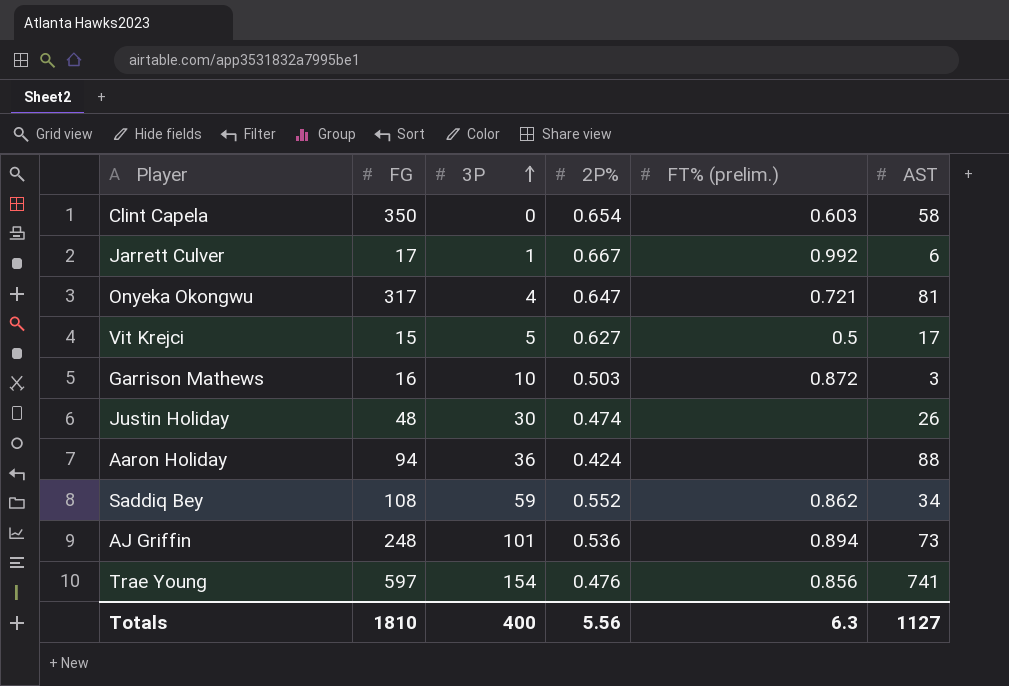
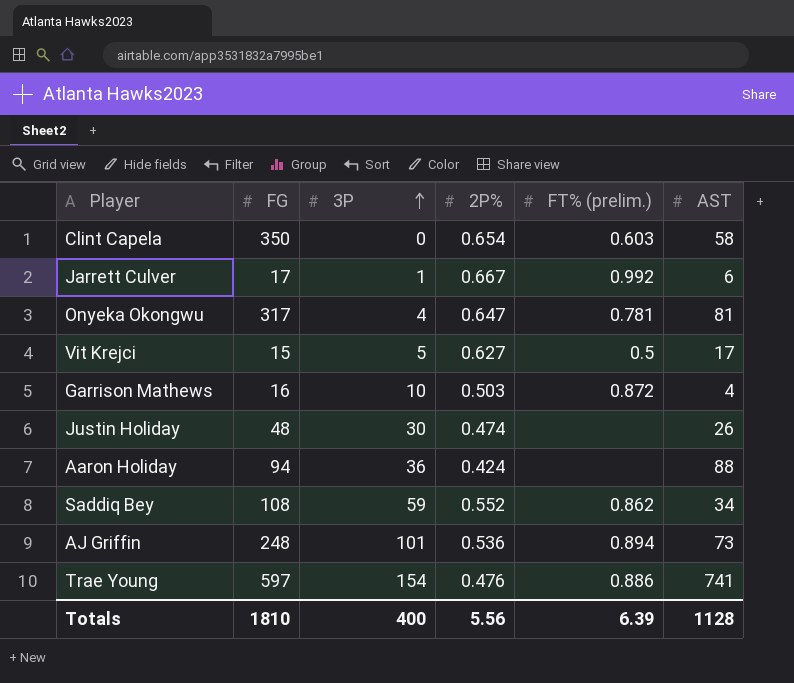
Onyeka Okongwu | FT% (prelim.): 0.721 -> 0.781
Garrison Mathews | AST: 3 -> 4
Trae Young | FT% (prelim.): 0.856 -> 0.886
Totals | FT% (prelim.): 6.3 -> 6.39
Totals | AST: 1127 -> 1128

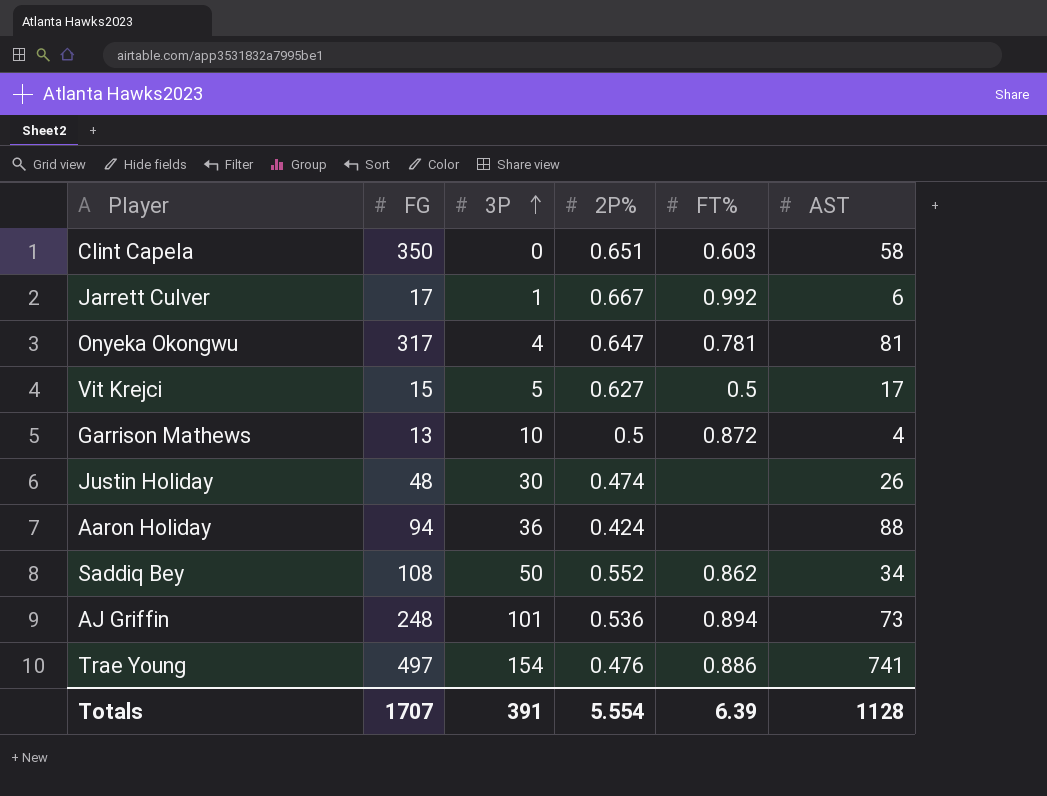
column name: FT% (prelim.) -> FT%
Clint Capela | 2P%: 0.654 -> 0.651
Garrison Mathews | FG: 16 -> 13
Garrison Mathews | 2P%: 0.503 -> 0.5
Saddiq Bey | 3P: 59 -> 50
Trae Young | FG: 597 -> 497
Totals | FG: 1810 -> 1707
Totals | 3P: 400 -> 391
Totals | 2P%: 5.56 -> 5.554

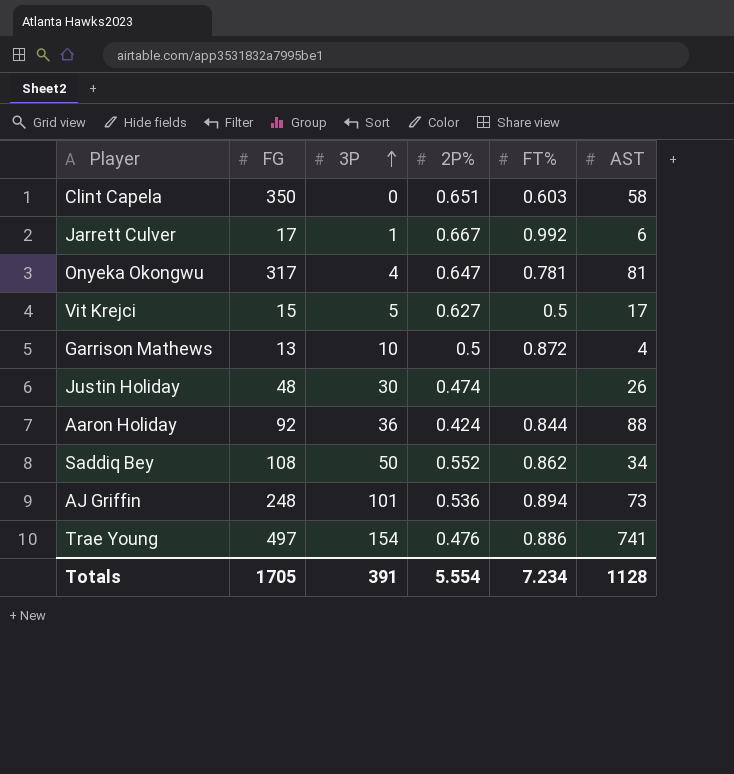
Aaron Holiday | FG: 94 -> 92
Aaron Holiday | FT%: none -> 0.844
Totals | FG: 1707 -> 1705
Totals | FT%: 6.39 -> 7.234

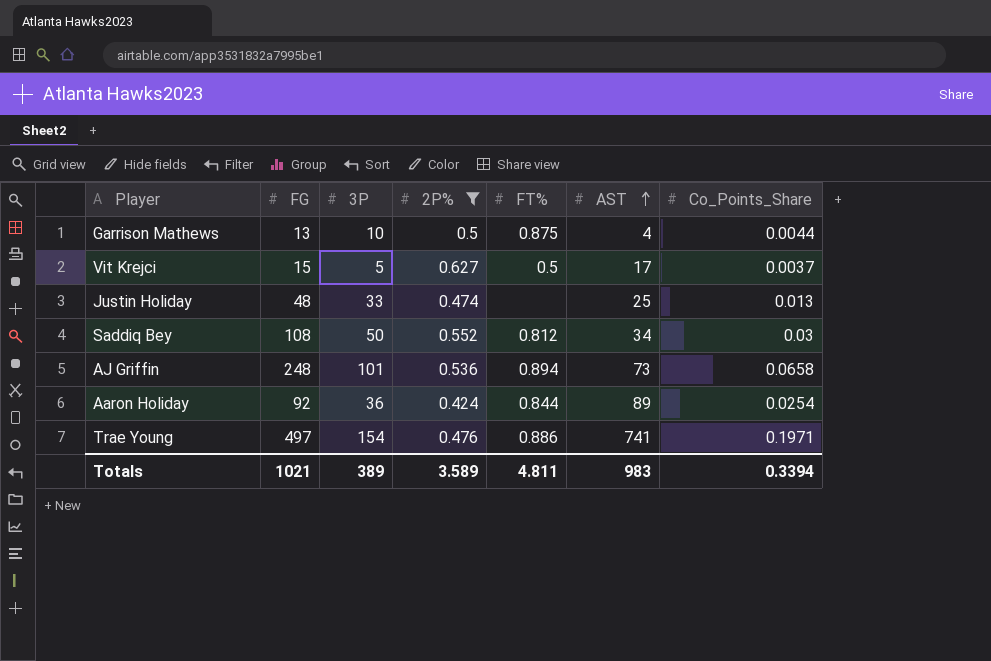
filter: none -> 2P% <= 0.627
row order: 3P ascending -> AST ascending
column Co_Points_Share | position: none -> 7
Garrison Mathews | FT%: 0.872 -> 0.875
Justin Holiday | 3P: 30 -> 33
Justin Holiday | AST: 26 -> 25
Saddiq Bey | FT%: 0.862 -> 0.812
Aaron Holiday | AST: 88 -> 89
Totals | FG: 1705 -> 1021
Totals | 3P: 391 -> 389
Totals | 2P%: 5.554 -> 3.589
Totals | FT%: 7.234 -> 4.811
Totals | AST: 1128 -> 983

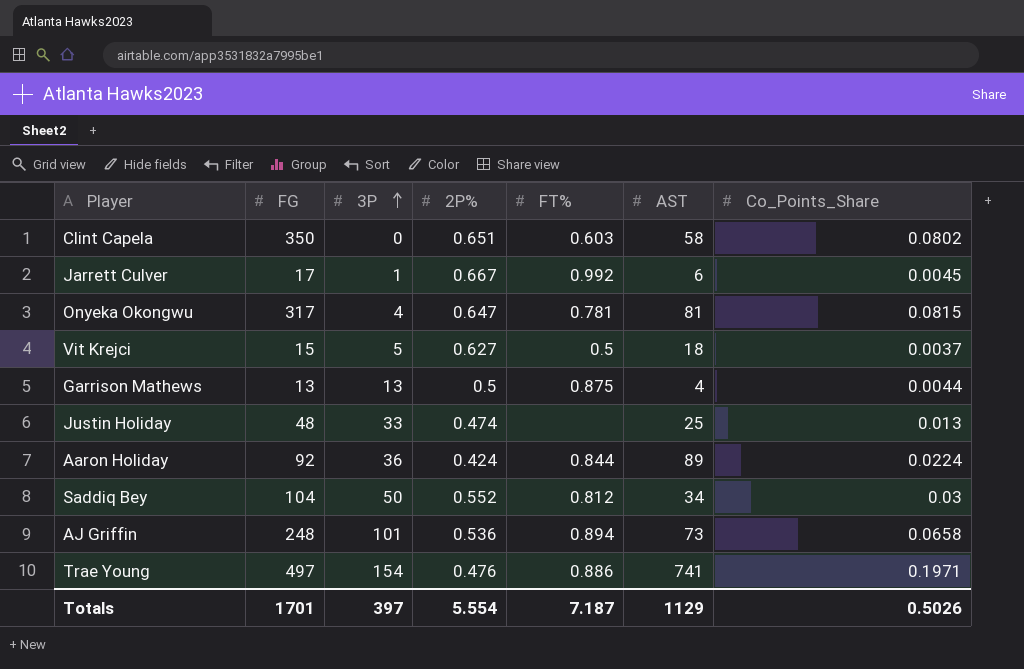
filter: 2P% <= 0.627 -> none
row order: AST ascending -> 3P ascending
Vit Krejci | AST: 17 -> 18
Garrison Mathews | 3P: 10 -> 13
Aaron Holiday | Co_Points_Share: 0.0254 -> 0.0224
Saddiq Bey | FG: 108 -> 104
Totals | FG: 1021 -> 1701
Totals | 3P: 389 -> 397
Totals | 2P%: 3.589 -> 5.554
Totals | FT%: 4.811 -> 7.187
Totals | AST: 983 -> 1129
Totals | Co_Points_Share: 0.3394 -> 0.5026

